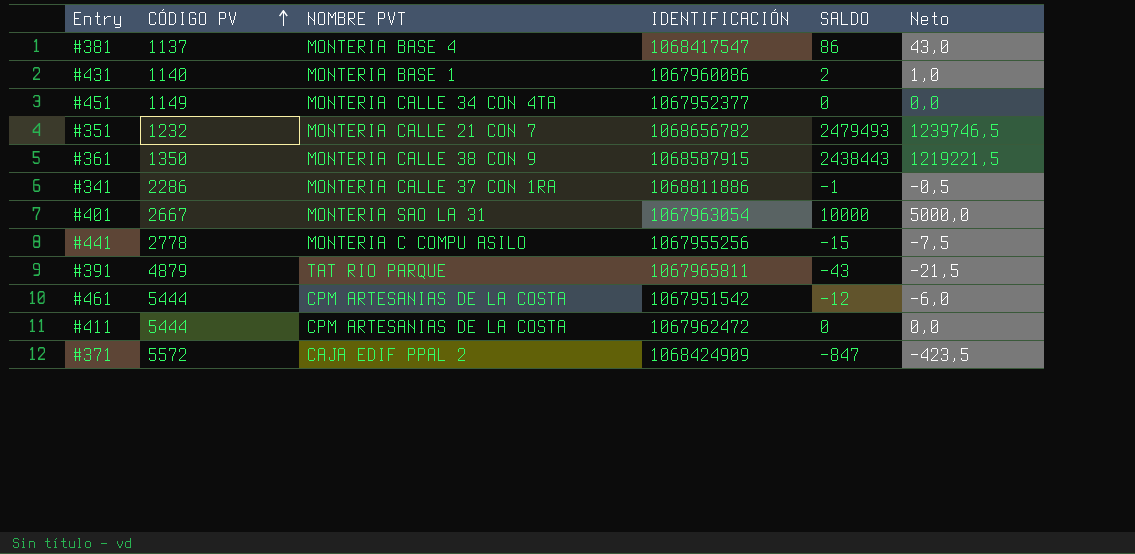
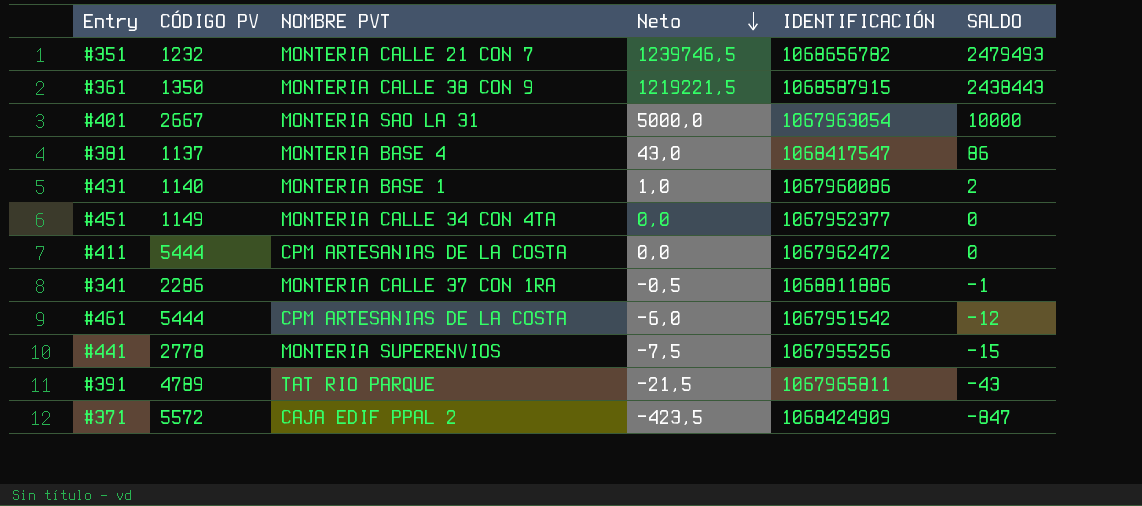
row order: CÓDIGO PV ascending -> Neto descending
column Neto | position: 6 -> 4
#441 | NOMBRE PVT: MONTERIA C COMPU ASILO -> MONTERIA SUPERENVIOS
#391 | CÓDIGO PV: 4879 -> 4789

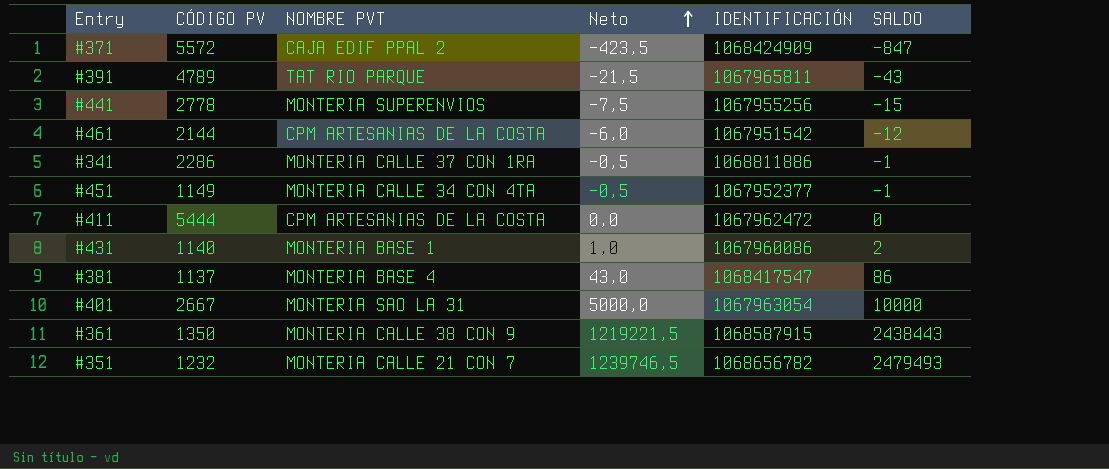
row order: Neto descending -> Neto ascending
#461 | CÓDIGO PV: 5444 -> 2144
#451 | Neto: 0,0 -> -0,5
#451 | SALDO: 0 -> -1

